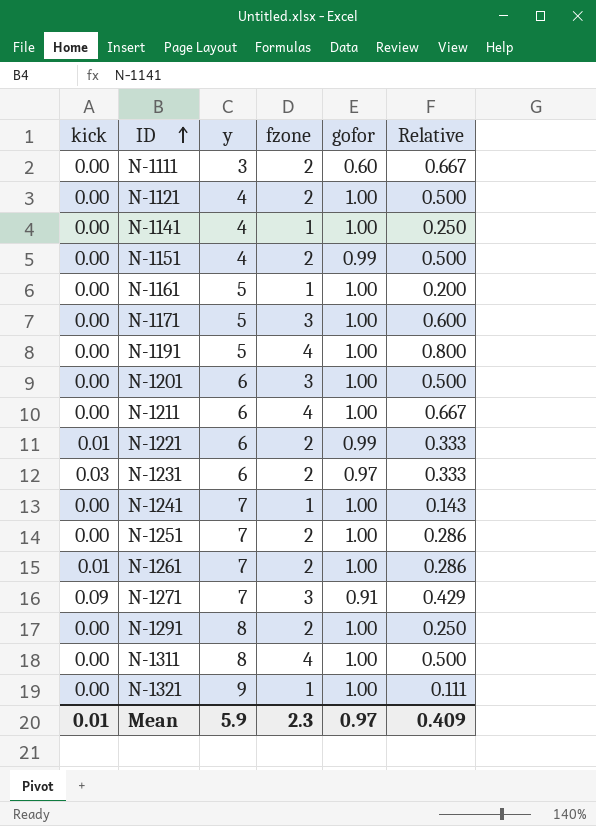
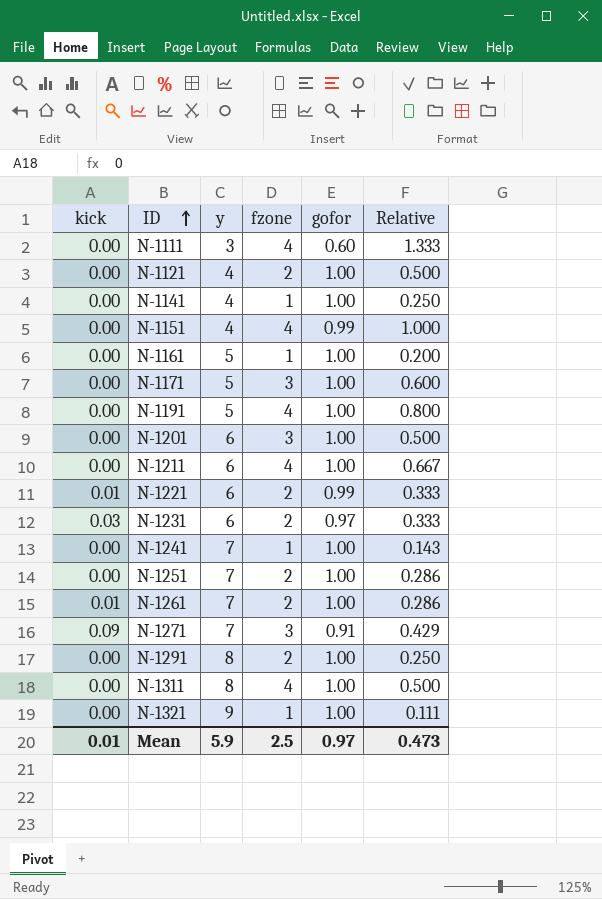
N-1111 | fzone: 2 -> 4
N-1111 | Relative: 0.667 -> 1.333
N-1151 | fzone: 2 -> 4
N-1151 | Relative: 0.500 -> 1.000
Mean | fzone: 2.3 -> 2.5
Mean | Relative: 0.409 -> 0.473

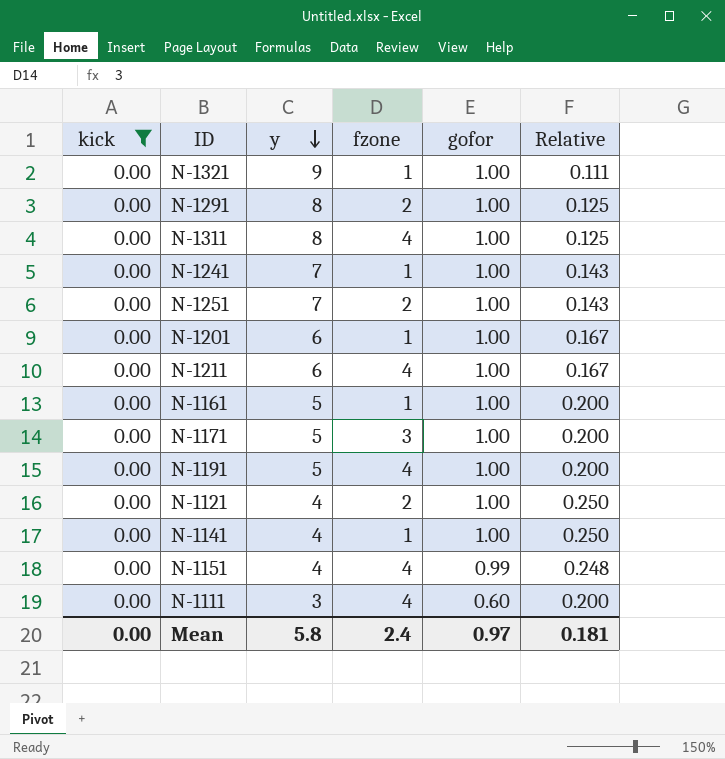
filter: none -> kick = 0.00
row order: ID ascending -> y descending
column Relative | formula: [fzone] / [y] -> [gofor] / [y]
N-1201 | fzone: 3 -> 1
Mean | kick: 0.01 -> 0.00
Mean | y: 5.9 -> 5.8
Mean | fzone: 2.5 -> 2.4
Mean | Relative: 0.473 -> 0.181

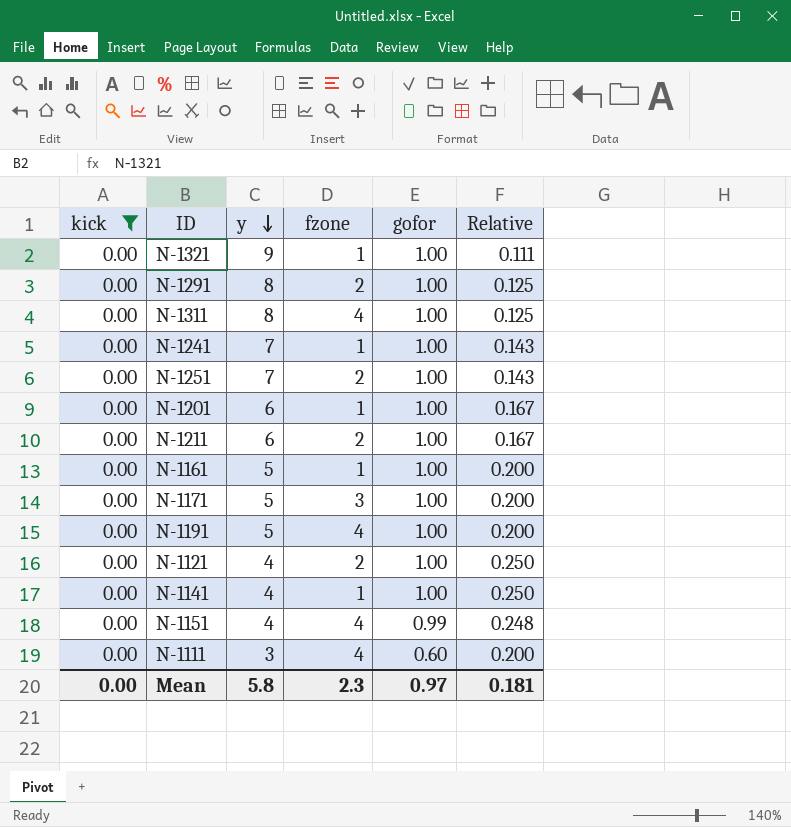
N-1211 | fzone: 4 -> 2
Mean | fzone: 2.4 -> 2.3

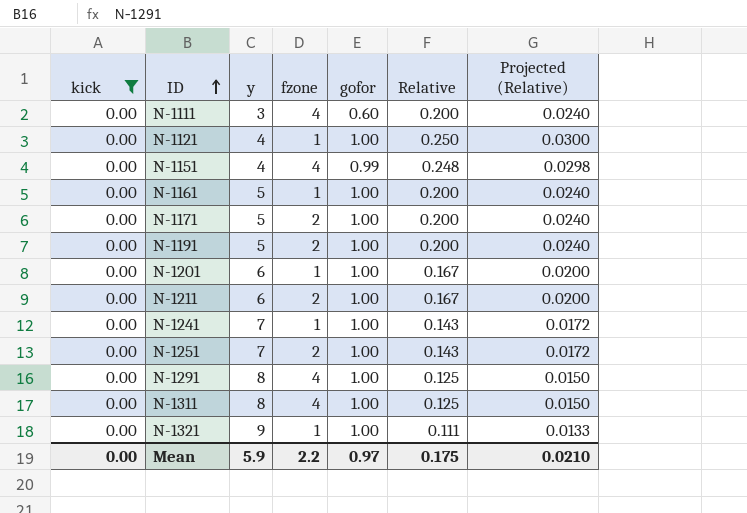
row order: y descending -> ID ascending
column Projected (Relative) | formula: none -> [Relative] * 0.12
row N-1141: 0.00 | 4 | 1 | 1.00 | 0.250 -> none
N-1121 | fzone: 2 -> 1
N-1171 | fzone: 3 -> 2
N-1191 | fzone: 4 -> 2
N-1291 | fzone: 2 -> 4
Mean | y: 5.8 -> 5.9
Mean | fzone: 2.3 -> 2.2
Mean | Relative: 0.181 -> 0.175

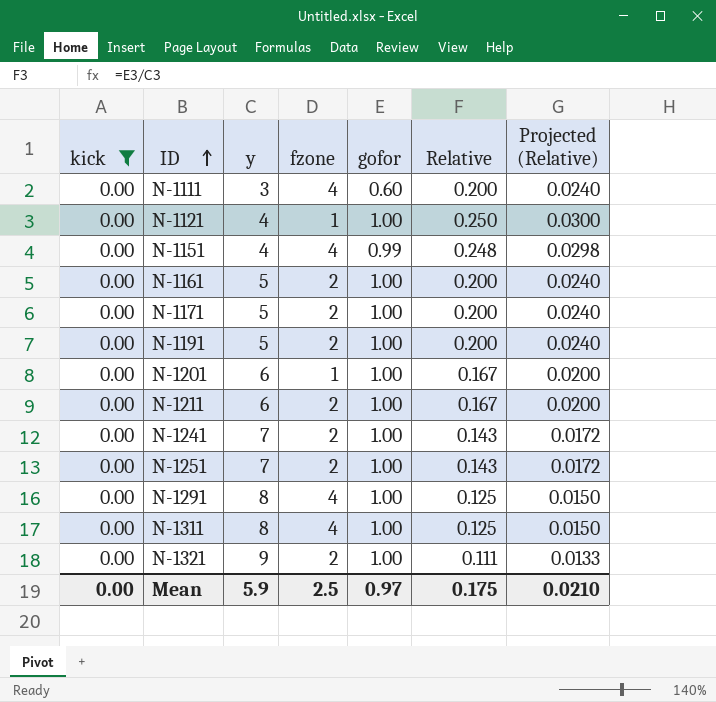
N-1161 | fzone: 1 -> 2
N-1241 | fzone: 1 -> 2
N-1321 | fzone: 1 -> 2
Mean | fzone: 2.2 -> 2.5

